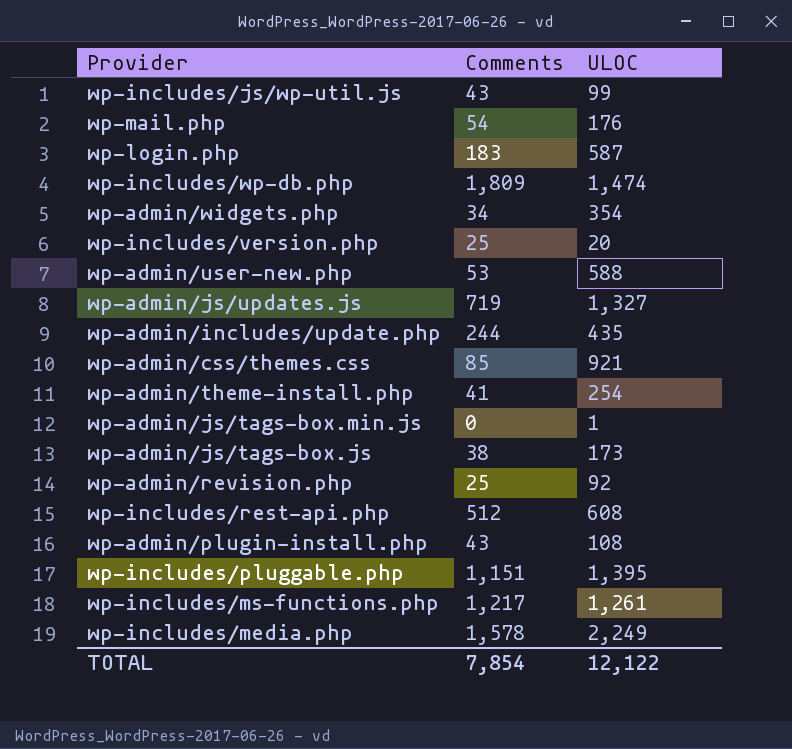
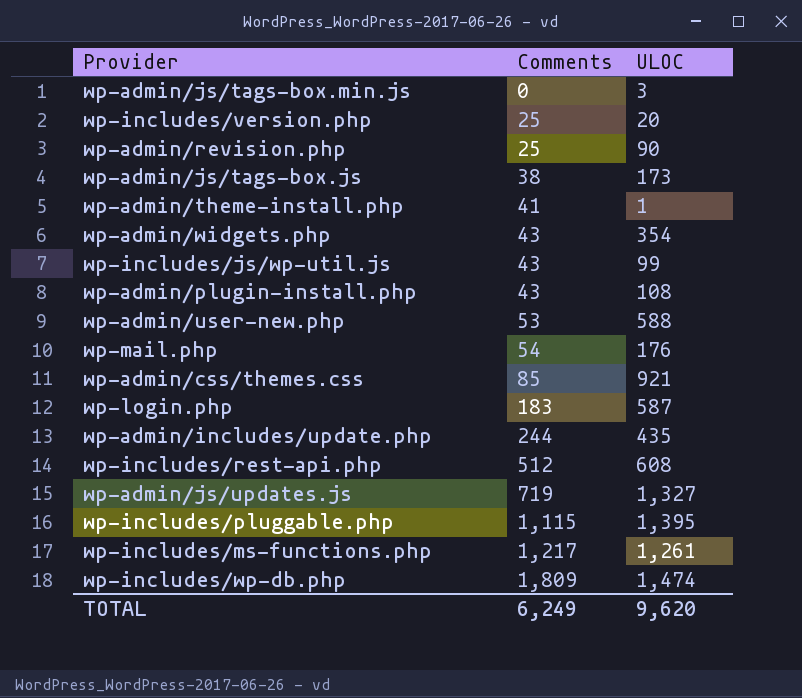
row order: none -> Comments ascending
row wp-includes/media.php: 1,578 | 2,249 -> none
wp-admin/js/tags-box.min.js | ULOC: 1 -> 3
wp-admin/revision.php | ULOC: 92 -> 90
wp-admin/theme-install.php | ULOC: 254 -> 1
wp-admin/widgets.php | Comments: 34 -> 43
wp-includes/pluggable.php | Comments: 1,151 -> 1,115
TOTAL | Comments: 7,854 -> 6,249
TOTAL | ULOC: 12,122 -> 9,620

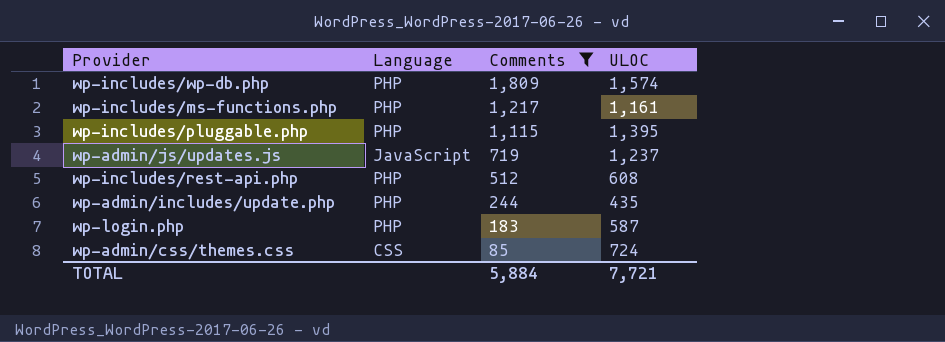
filter: none -> Comments >= 85
row order: Comments ascending -> Comments descending
column Language | position: none -> 2
wp-includes/wp-db.php | ULOC: 1,474 -> 1,574
wp-includes/ms-functions.php | ULOC: 1,261 -> 1,161
wp-admin/js/updates.js | ULOC: 1,327 -> 1,237
wp-admin/css/themes.css | ULOC: 921 -> 724
TOTAL | Comments: 6,249 -> 5,884
TOTAL | ULOC: 9,620 -> 7,721

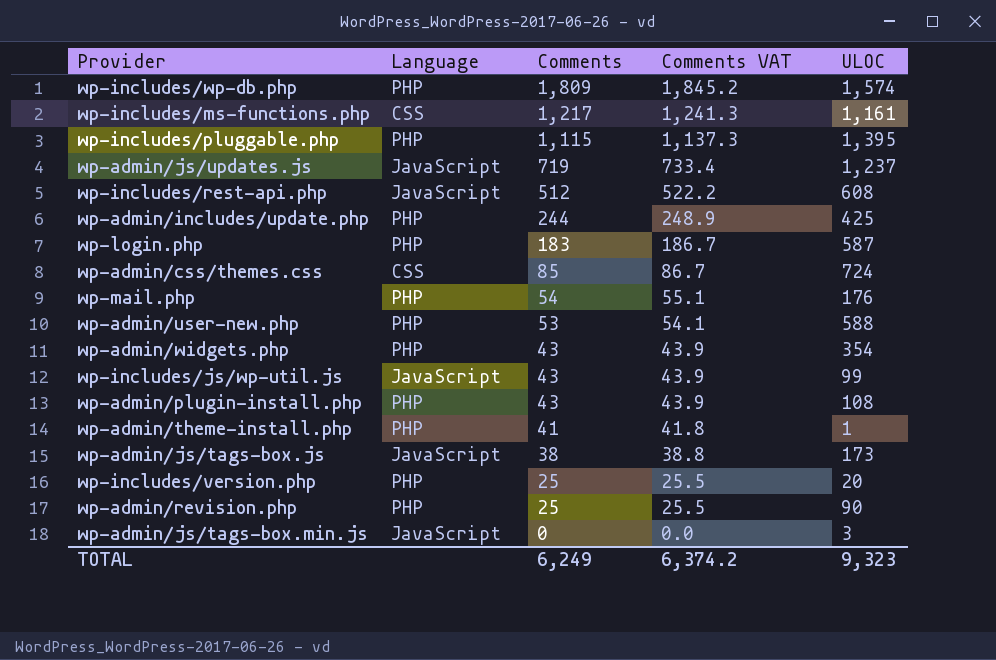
filter: Comments >= 85 -> none
column Comments VAT | formula: none -> [Comments] * 1.02
wp-includes/ms-functions.php | Language: PHP -> CSS
wp-includes/rest-api.php | Language: PHP -> JavaScript
wp-admin/includes/update.php | ULOC: 435 -> 425
TOTAL | Comments: 5,884 -> 6,249
TOTAL | ULOC: 7,721 -> 9,323

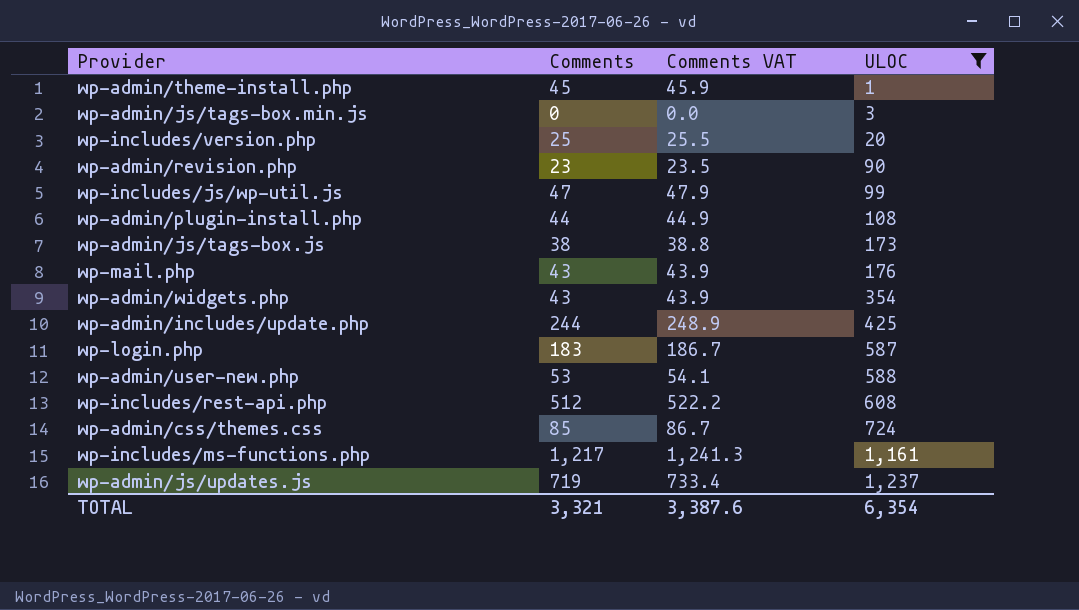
filter: none -> ULOC <= 1,237
row order: Comments descending -> ULOC ascending
column Language | position: 2 -> none
wp-admin/theme-install.php | Comments: 41 -> 45
wp-admin/theme-install.php | Comments VAT: 41.8 -> 45.9
wp-admin/revision.php | Comments: 25 -> 23
wp-admin/revision.php | Comments VAT: 25.5 -> 23.5
wp-includes/js/wp-util.js | Comments: 43 -> 47
wp-includes/js/wp-util.js | Comments VAT: 43.9 -> 47.9
wp-admin/plugin-install.php | Comments: 43 -> 44
wp-admin/plugin-install.php | Comments VAT: 43.9 -> 44.9
wp-mail.php | Comments: 54 -> 43
wp-mail.php | Comments VAT: 55.1 -> 43.9
TOTAL | Comments: 6,249 -> 3,321
TOTAL | Comments VAT: 6,374.2 -> 3,387.6
TOTAL | ULOC: 9,323 -> 6,354

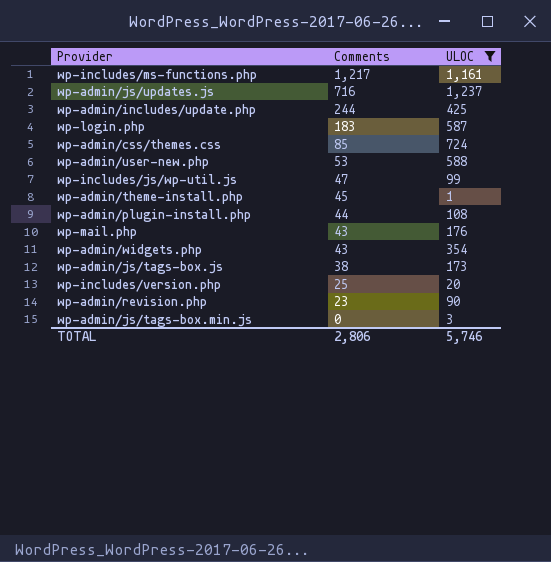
row order: ULOC ascending -> Comments descending
column Comments VAT | formula: [Comments] * 1.02 -> none
row wp-includes/rest-api.php: 512 | 522.2 | 608 -> none
wp-admin/js/updates.js | Comments: 719 -> 716
TOTAL | Comments: 3,321 -> 2,806
TOTAL | ULOC: 6,354 -> 5,746

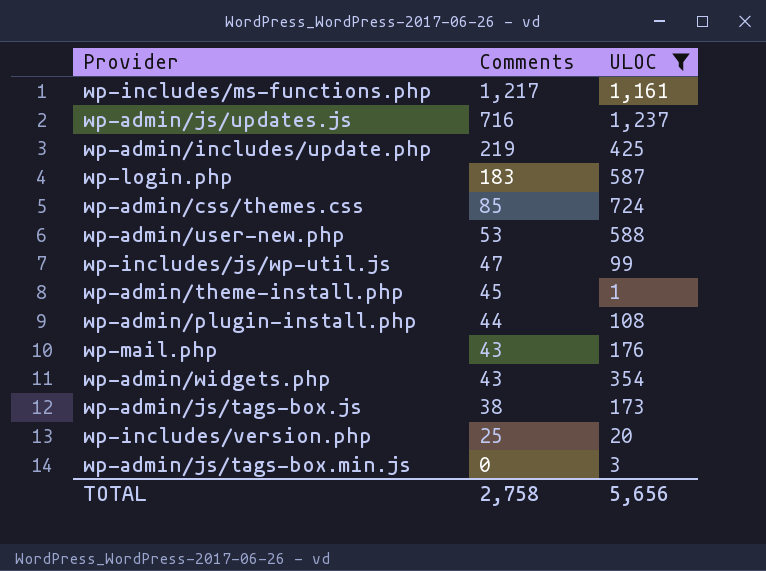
row wp-admin/revision.php: 23 | 90 -> none
wp-admin/includes/update.php | Comments: 244 -> 219
TOTAL | Comments: 2,806 -> 2,758
TOTAL | ULOC: 5,746 -> 5,656

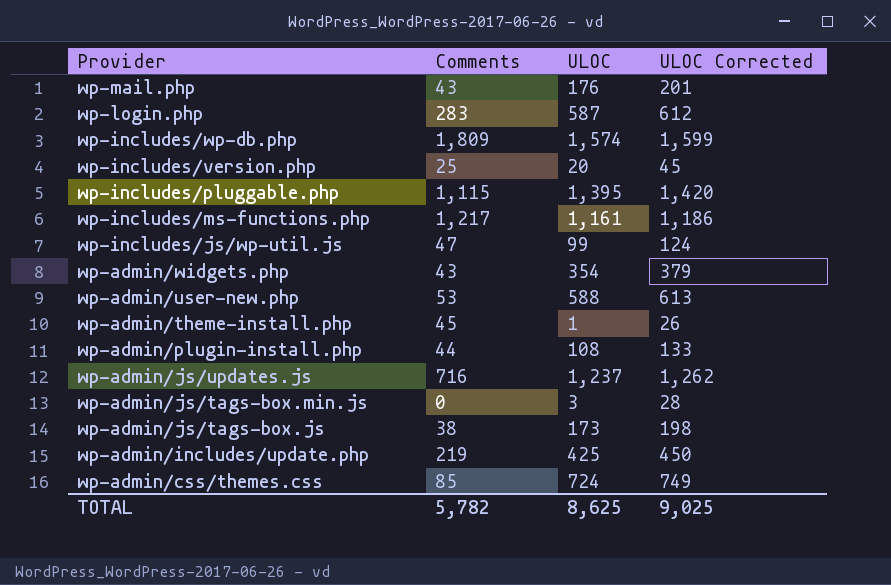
filter: ULOC <= 1,237 -> none
row order: Comments descending -> Provider descending
column ULOC Corrected | formula: none -> [ULOC] + 25
wp-login.php | Comments: 183 -> 283
TOTAL | Comments: 2,758 -> 5,782
TOTAL | ULOC: 5,656 -> 8,625

